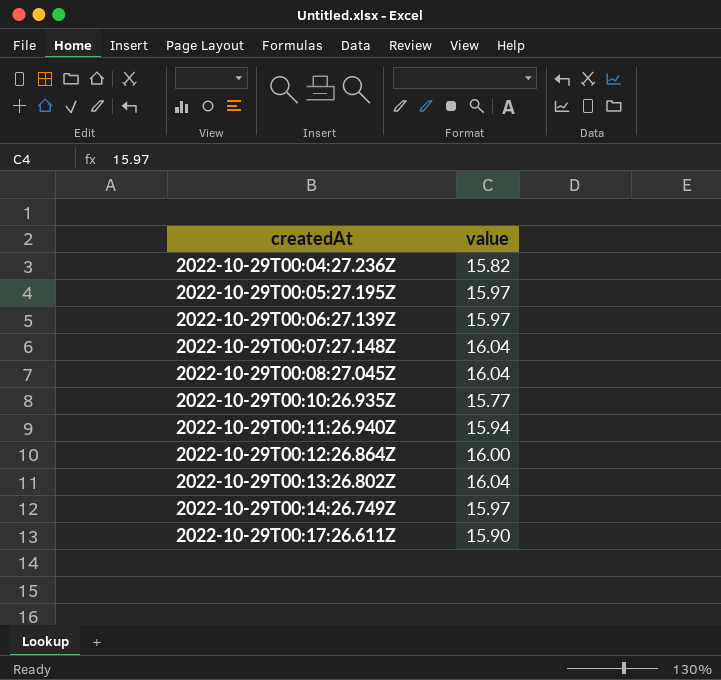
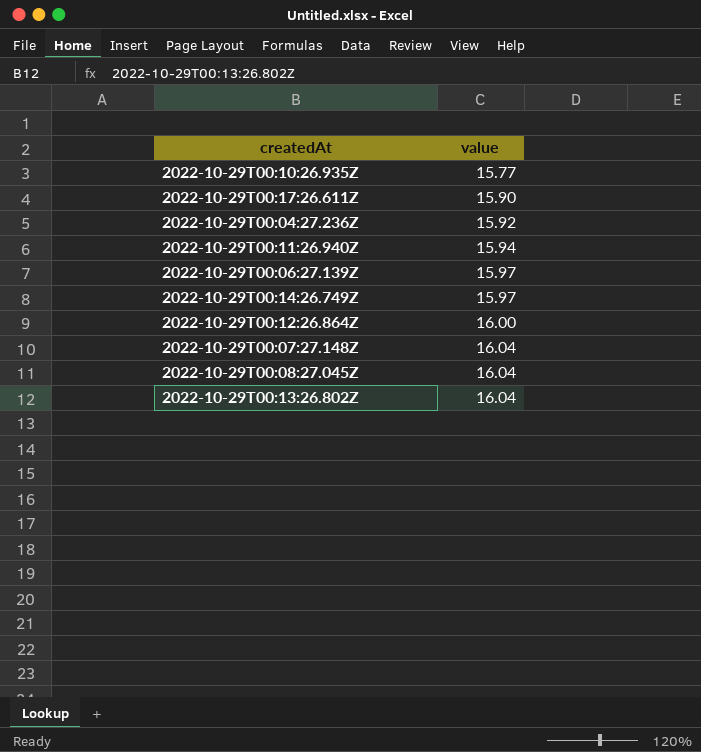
row order: createdAt ascending -> value ascending
row 2022-10-29T00:05:27.195Z: 15.97 -> none
2022-10-29T00:04:27.236Z | value: 15.82 -> 15.92

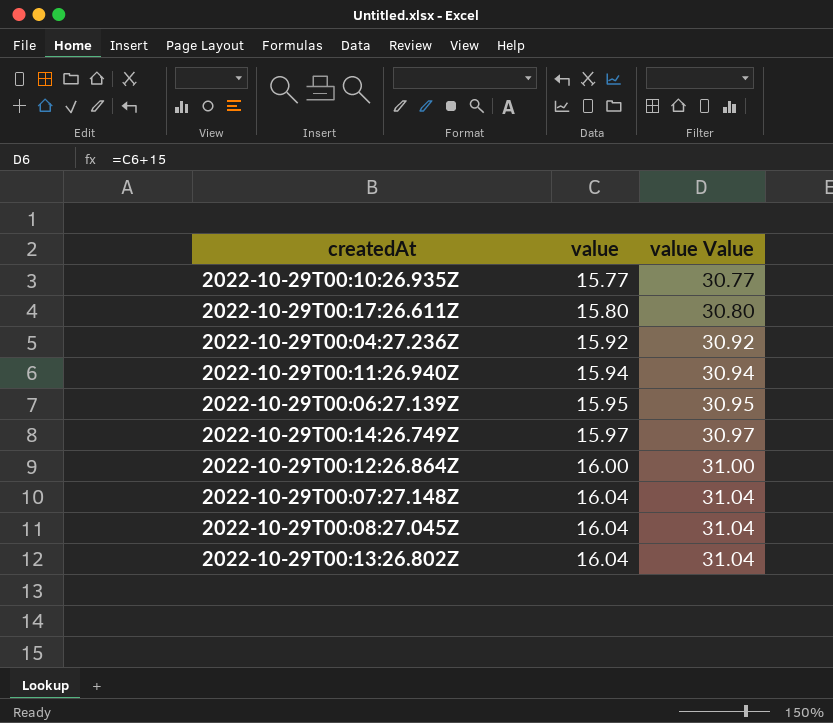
column value Value | formula: none -> [value] + 15
2022-10-29T00:17:26.611Z | value: 15.90 -> 15.80
2022-10-29T00:06:27.139Z | value: 15.97 -> 15.95

